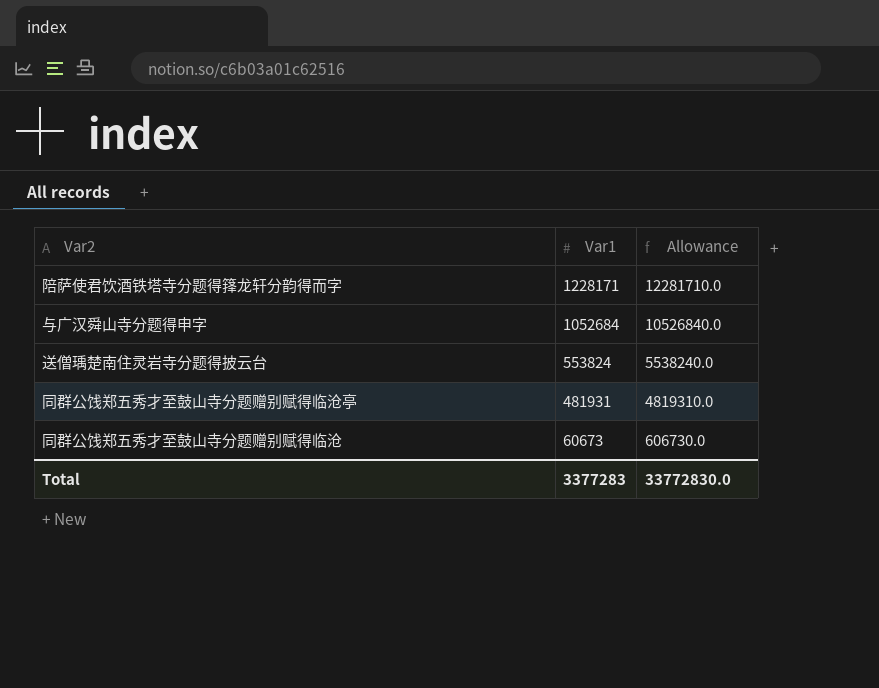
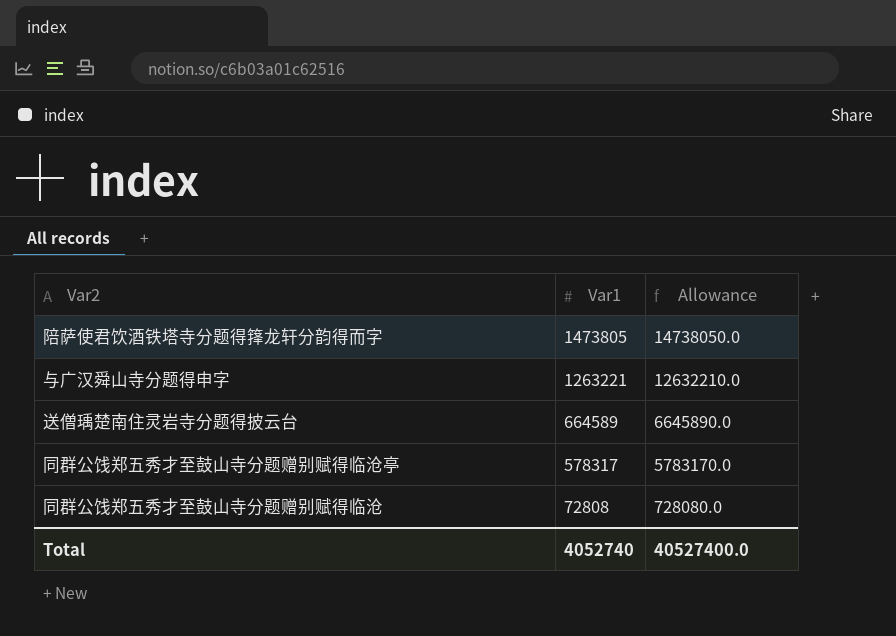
陪萨使君饮酒铁塔寺分题得箨龙轩分韵得而字 | Var1: 1228171 -> 1473805
陪萨使君饮酒铁塔寺分题得箨龙轩分韵得而字 | Allowance: 12281710.0 -> 14738050.0
与广汉舜山寺分题得申字 | Var1: 1052684 -> 1263221
与广汉舜山寺分题得申字 | Allowance: 10526840.0 -> 12632210.0
送僧瑀楚南住灵岩寺分题得披云台 | Var1: 553824 -> 664589
送僧瑀楚南住灵岩寺分题得披云台 | Allowance: 5538240.0 -> 6645890.0
同群公饯郑五秀才至鼓山寺分题赠别赋得临沧亭 | Var1: 481931 -> 578317
同群公饯郑五秀才至鼓山寺分题赠别赋得临沧亭 | Allowance: 4819310.0 -> 5783170.0
同群公饯郑五秀才至鼓山寺分题赠别赋得临沧 | Var1: 60673 -> 72808
同群公饯郑五秀才至鼓山寺分题赠别赋得临沧 | Allowance: 606730.0 -> 728080.0
Total | Var1: 3377283 -> 4052740
Total | Allowance: 33772830.0 -> 40527400.0

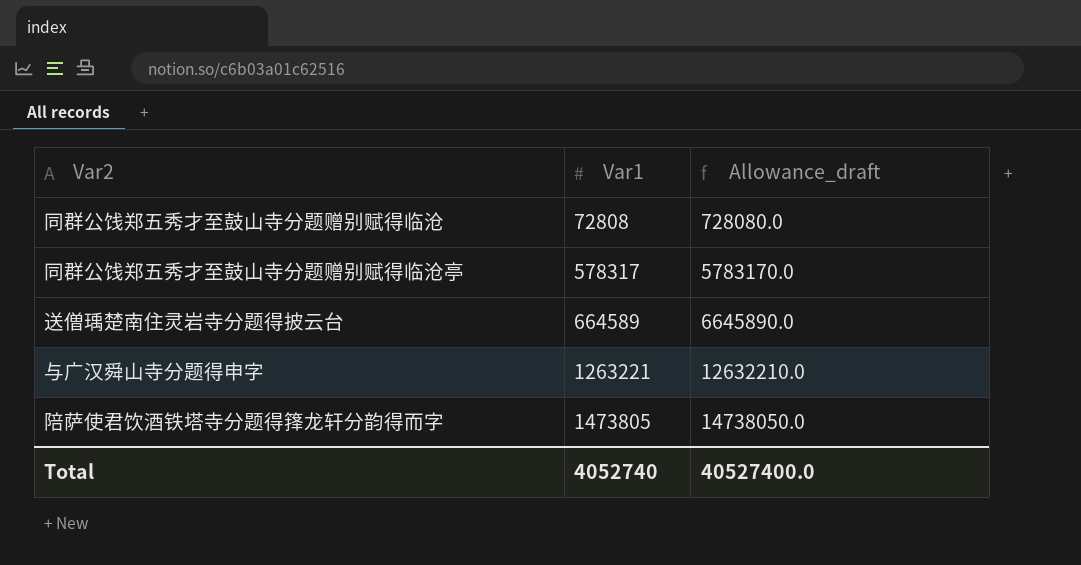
row order: Var1 descending -> Var1 ascending
column name: Allowance -> Allowance_draft

